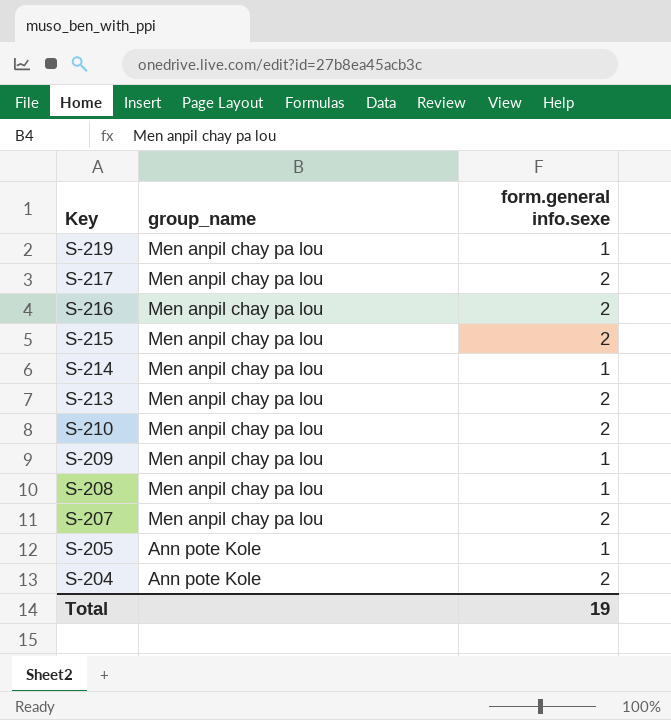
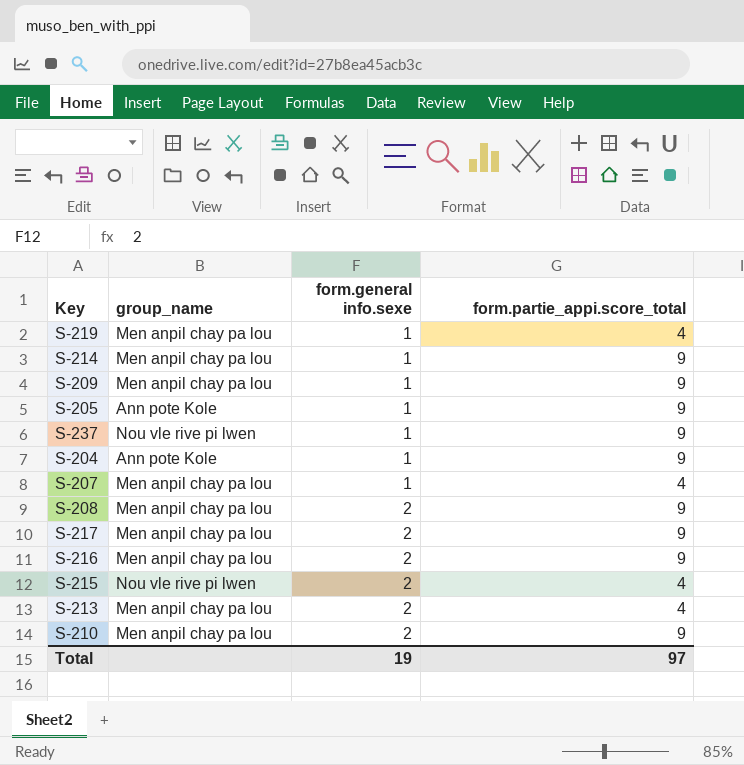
row order: Key descending -> form.general info.sexe ascending
column form.partie_appi.score_total | position: none -> 4
row S-237: none -> Nou vle rive pi lwen | 1 | 9
S-204 | form.general info.sexe: 2 -> 1
S-207 | form.general info.sexe: 2 -> 1
S-208 | form.general info.sexe: 1 -> 2
S-215 | group_name: Men anpil chay pa lou -> Nou vle rive pi lwen

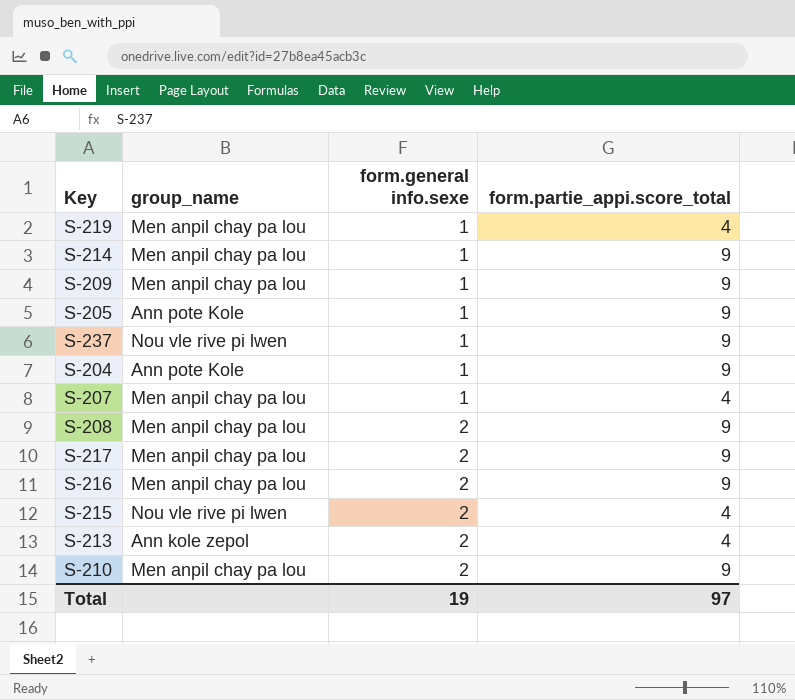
S-213 | group_name: Men anpil chay pa lou -> Ann kole zepol

